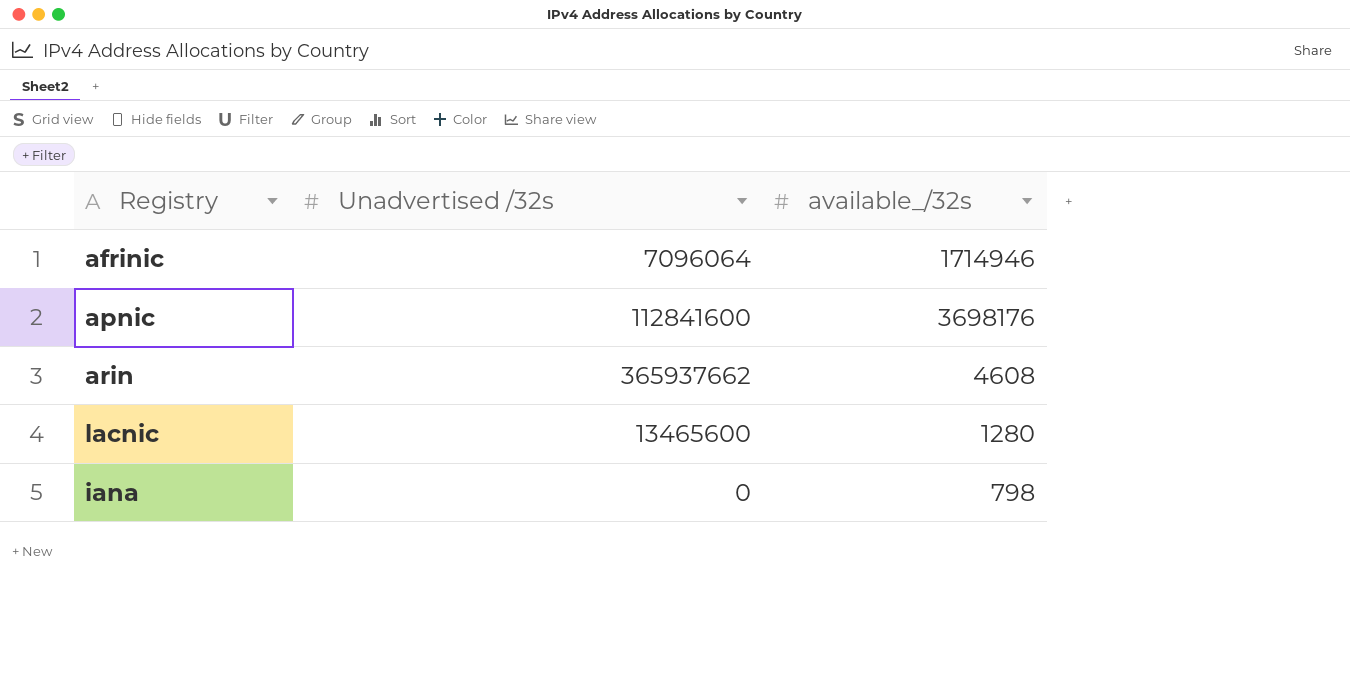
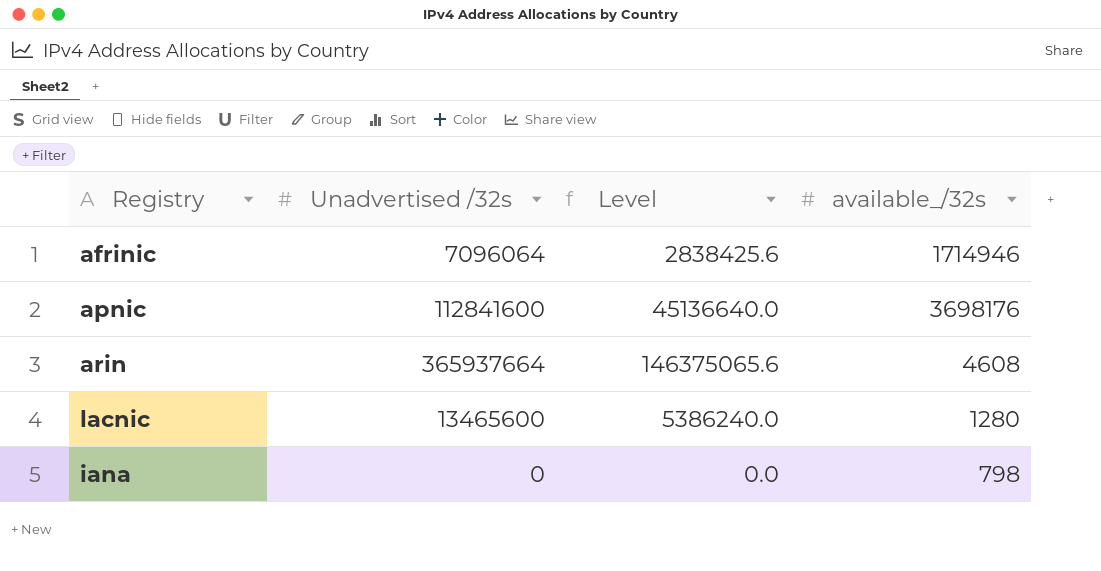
column Level | formula: none -> [Unadvertised /32s] * 0.4
arin | Unadvertised /32s: 365937662 -> 365937664

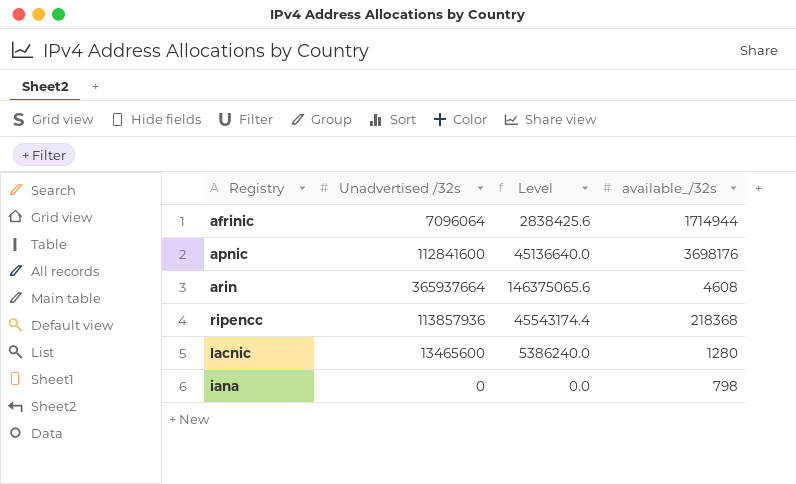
afrinic | available_/32s: 1714946 -> 1714944
row ripencc: none -> 113857936 | 45543174.4 | 218368

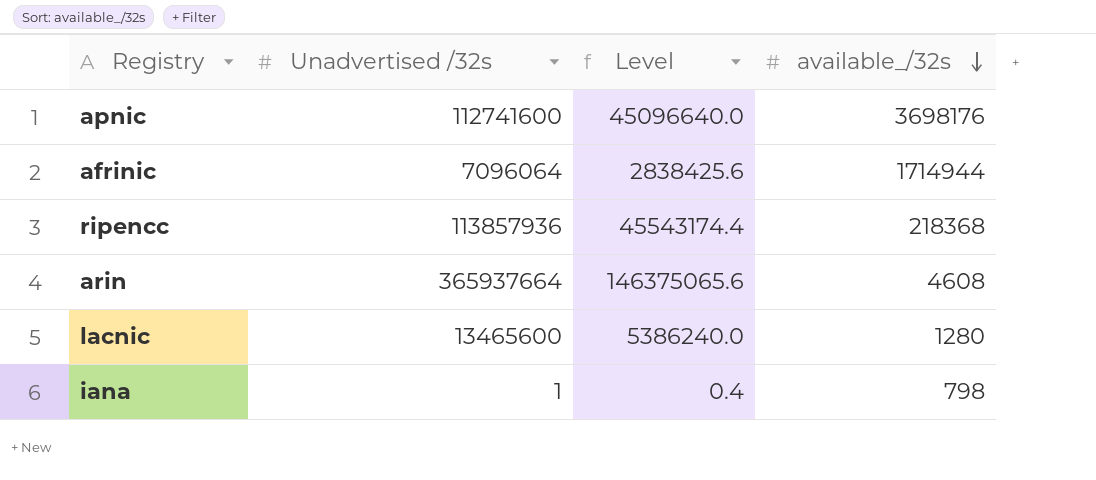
row order: none -> available_/32s descending
apnic | Unadvertised /32s: 112841600 -> 112741600
apnic | Level: 45136640.0 -> 45096640.0
iana | Unadvertised /32s: 0 -> 1
iana | Level: 0.0 -> 0.4

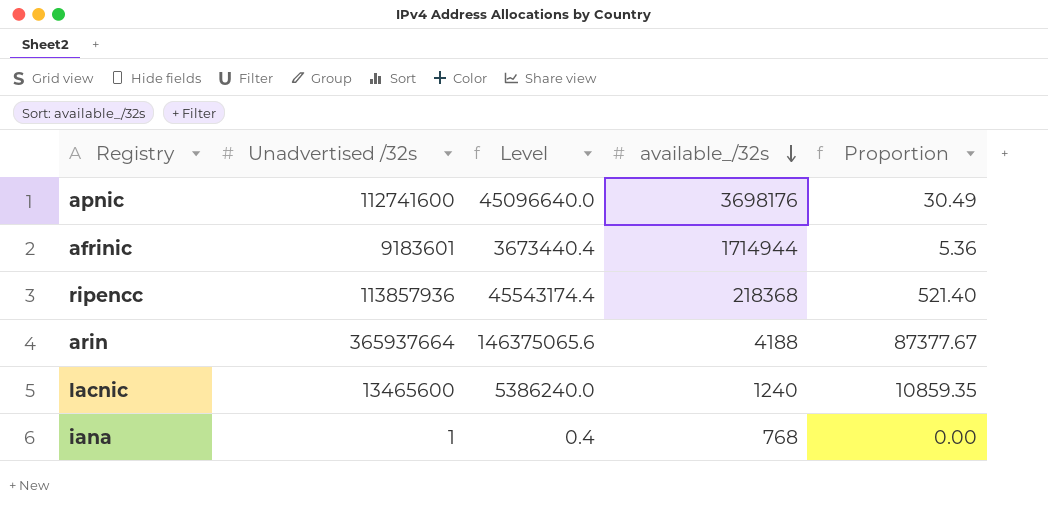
column Proportion | formula: none -> [Unadvertised /32s] / [available_/32s]
afrinic | Unadvertised /32s: 7096064 -> 9183601
afrinic | Level: 2838425.6 -> 3673440.4
arin | available_/32s: 4608 -> 4188
lacnic | available_/32s: 1280 -> 1240
iana | available_/32s: 798 -> 768

